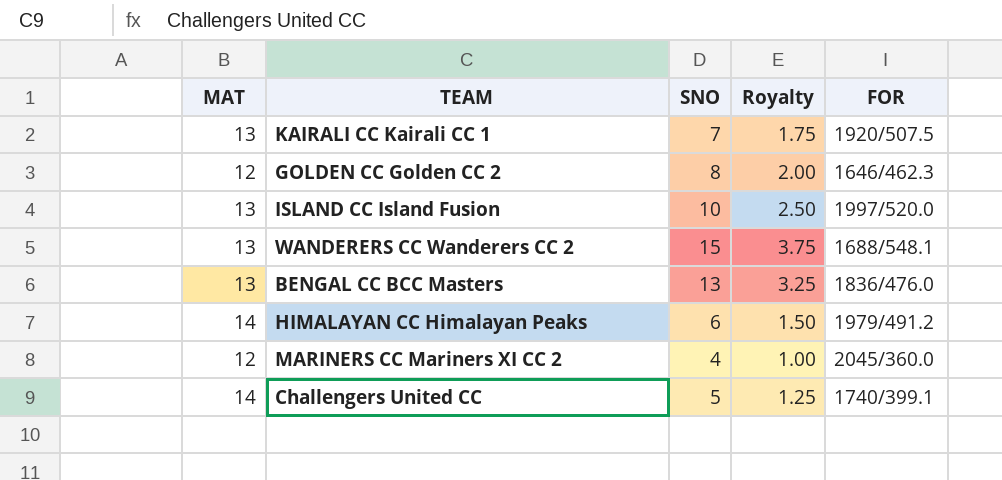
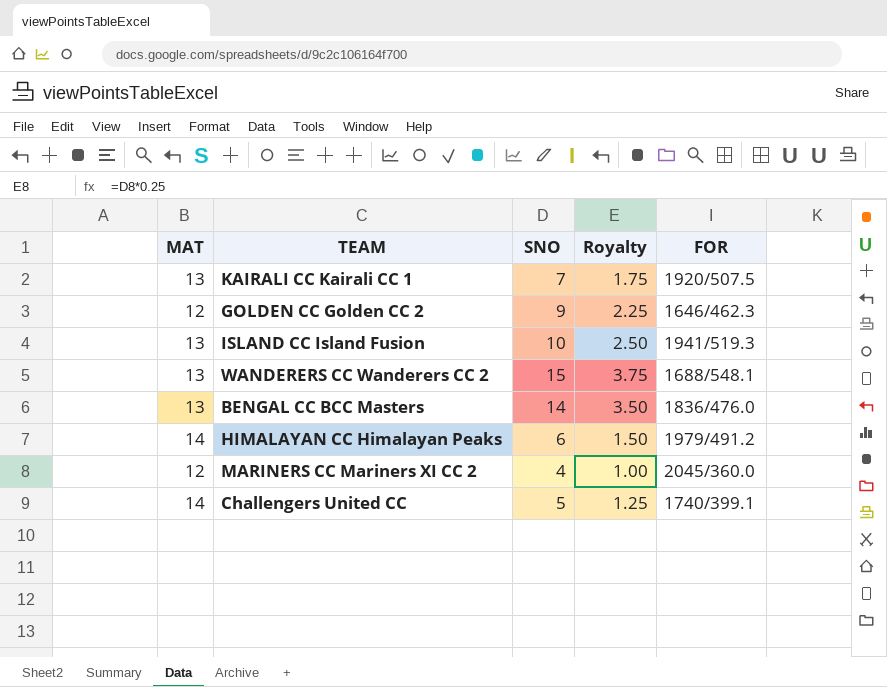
GOLDEN CC Golden CC 2 | SNO: 8 -> 9
GOLDEN CC Golden CC 2 | Royalty: 2.00 -> 2.25
ISLAND CC Island Fusion | FOR: 1997/520.0 -> 1941/519.3
BENGAL CC BCC Masters | SNO: 13 -> 14
BENGAL CC BCC Masters | Royalty: 3.25 -> 3.50

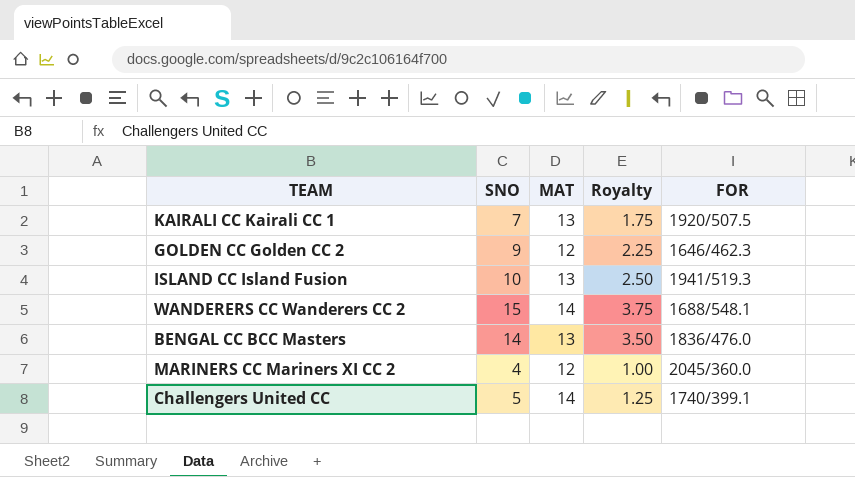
column MAT | position: 1 -> 3
row HIMALAYAN CC Himalayan Peaks: 14 | 6 | 1.50 | 1979/491.2 -> none
WANDERERS CC Wanderers CC 2 | MAT: 13 -> 14

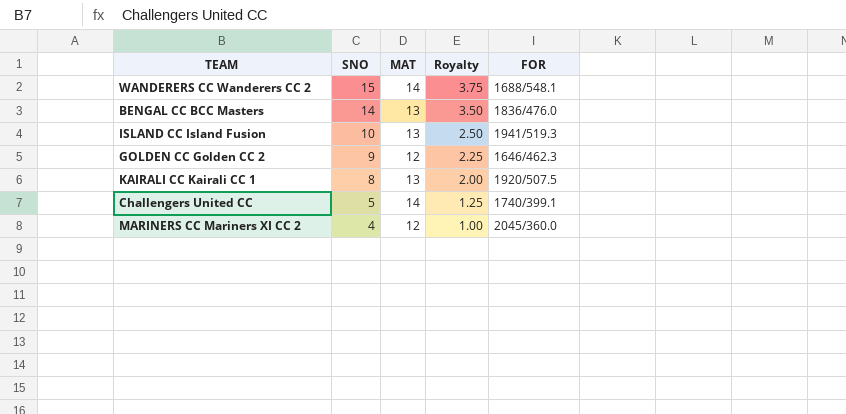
row order: none -> SNO descending
KAIRALI CC Kairali CC 1 | SNO: 7 -> 8
KAIRALI CC Kairali CC 1 | Royalty: 1.75 -> 2.00

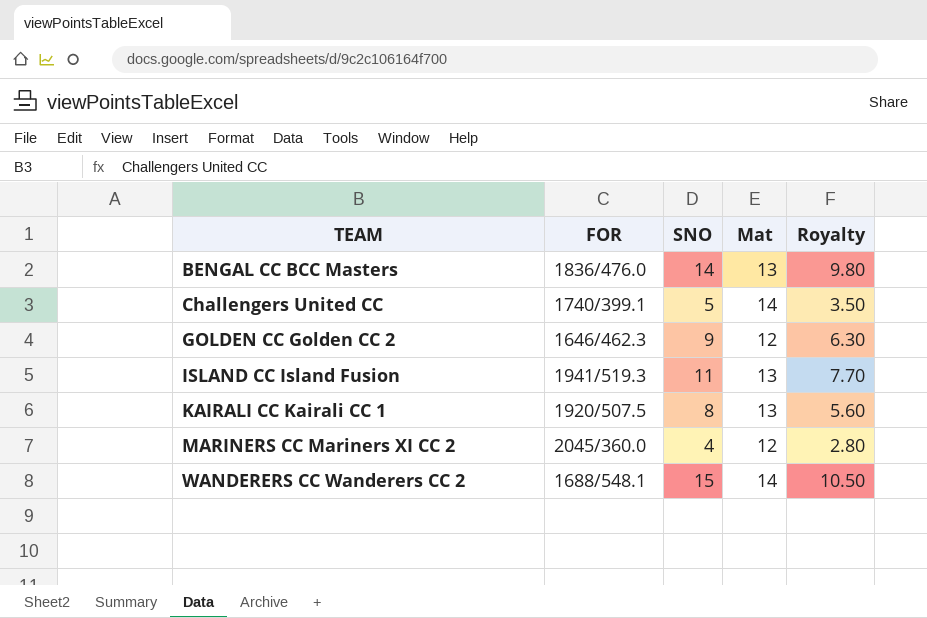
row order: SNO descending -> TEAM ascending
column FOR | position: 5 -> 2
column name: MAT -> Mat
column Royalty | formula: [SNO] * 0.25 -> [SNO] * 0.7
ISLAND CC Island Fusion | SNO: 10 -> 11

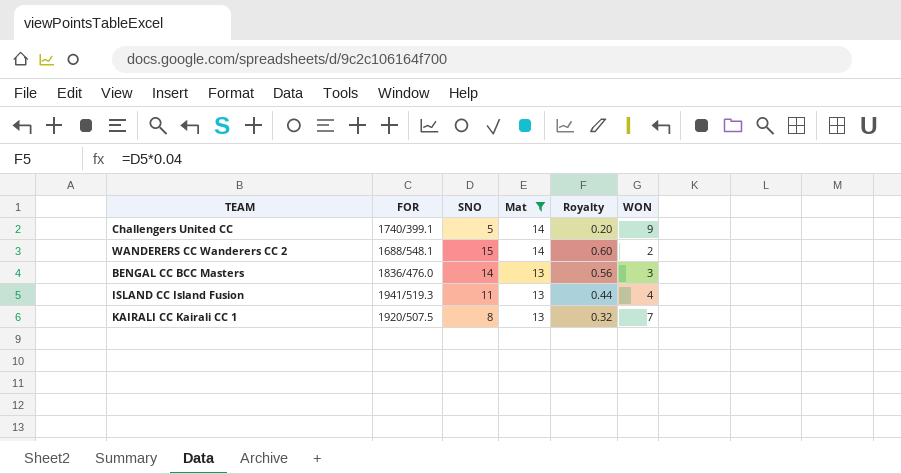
filter: none -> Mat != 12
row order: TEAM ascending -> Mat descending
column Royalty | formula: [SNO] * 0.7 -> [SNO] * 0.04
column WON | position: none -> 6

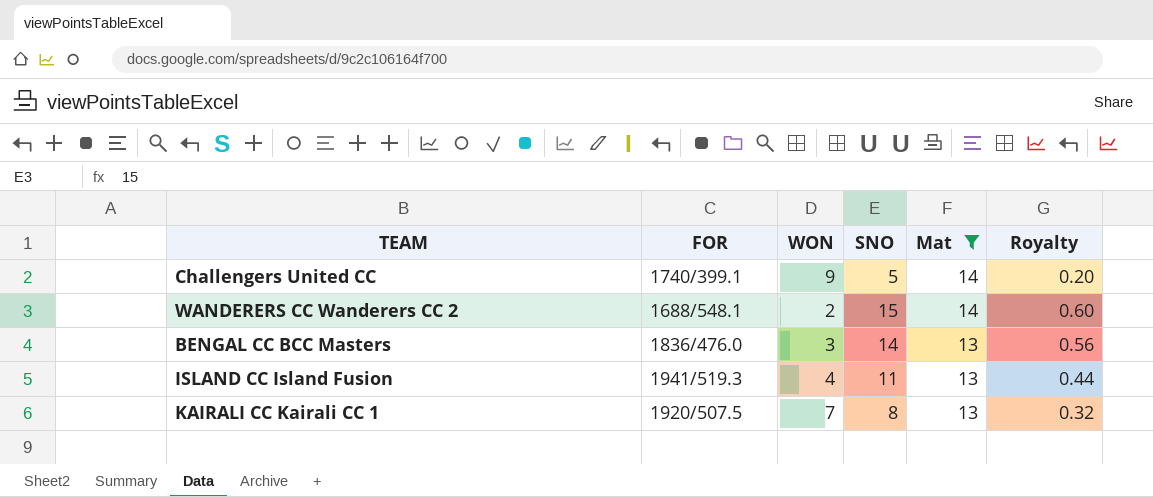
column WON | position: 6 -> 3

